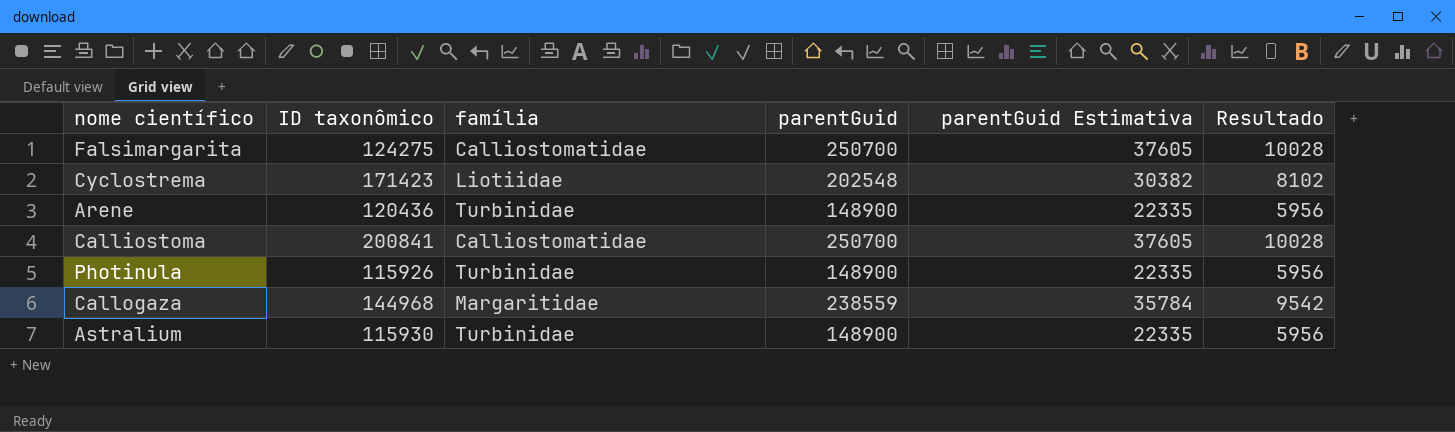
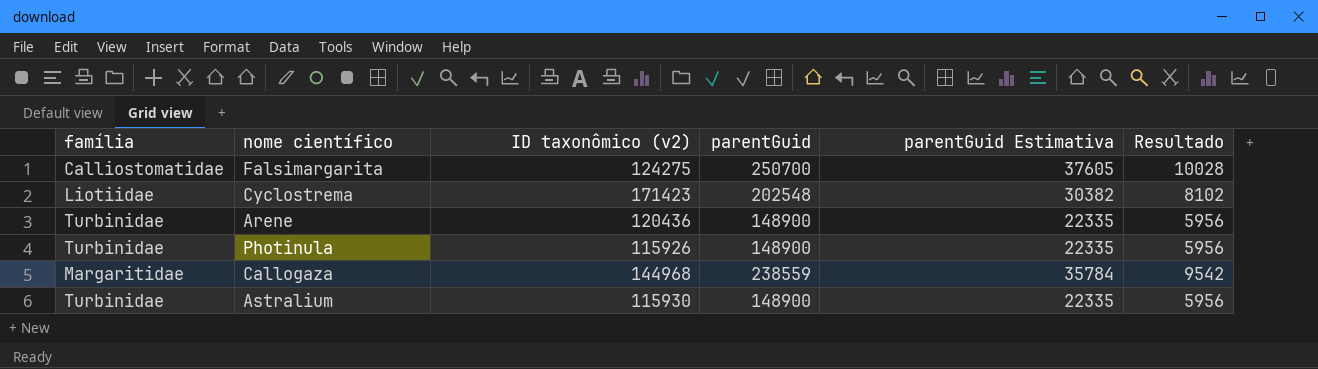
column família | position: 3 -> 1
column name: ID taxonômico -> ID taxonômico (v2)
row Calliostoma: 200841 | Calliostomatidae | 250700 | 37605 | 10028 -> none

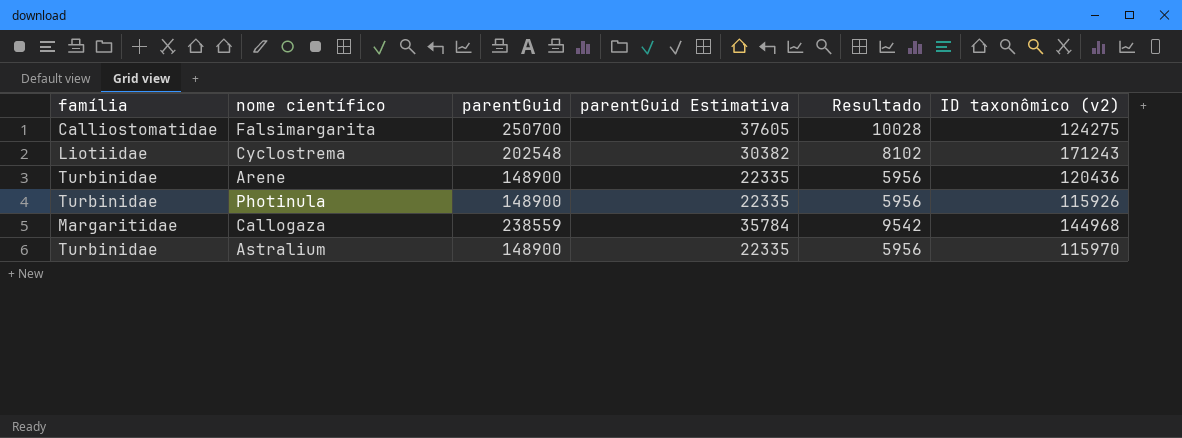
column ID taxonômico (v2) | position: 3 -> 6
Cyclostrema | ID taxonômico (v2): 171423 -> 171243
Astralium | ID taxonômico (v2): 115930 -> 115970

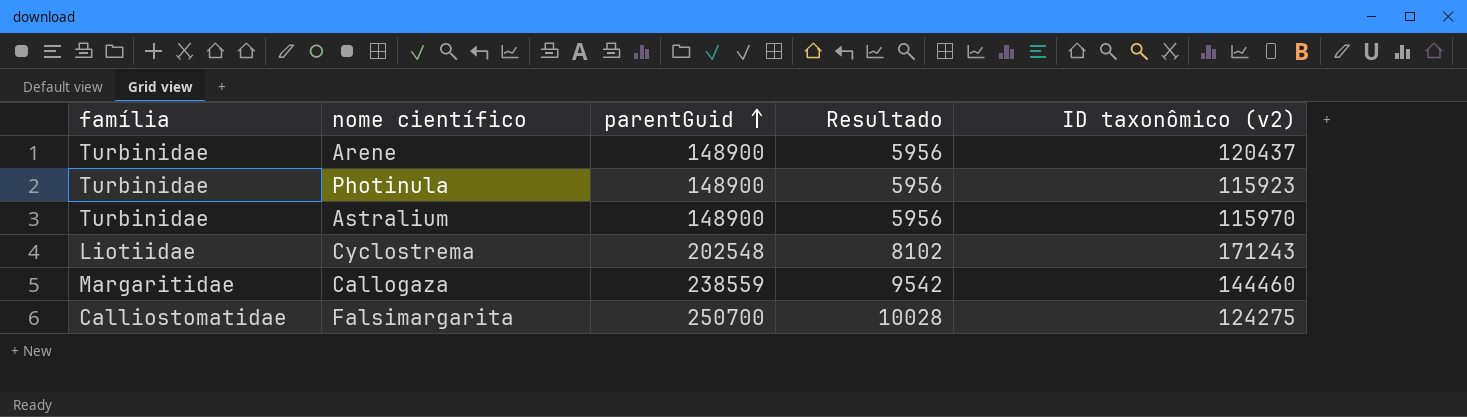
row order: none -> parentGuid ascending
column parentGuid Estimativa | formula: [parentGuid] * 0,15 -> none
Arene | ID taxonômico (v2): 120436 -> 120437
Photinula | ID taxonômico (v2): 115926 -> 115923
Callogaza | ID taxonômico (v2): 144968 -> 144460

